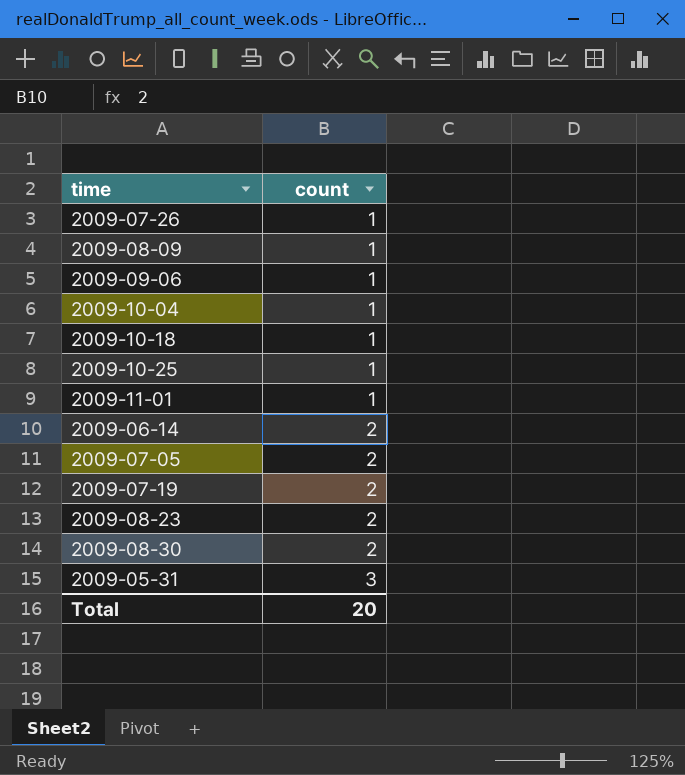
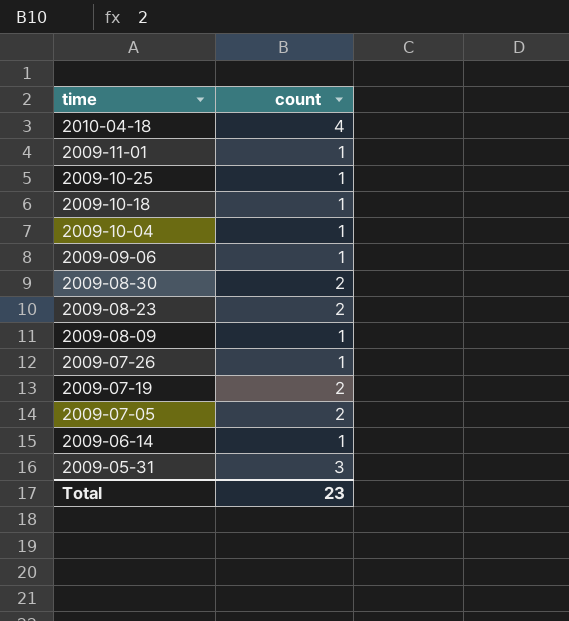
row order: count ascending -> time descending
row 2010-04-18: none -> 4
2009-06-14 | count: 2 -> 1
Total | count: 20 -> 23

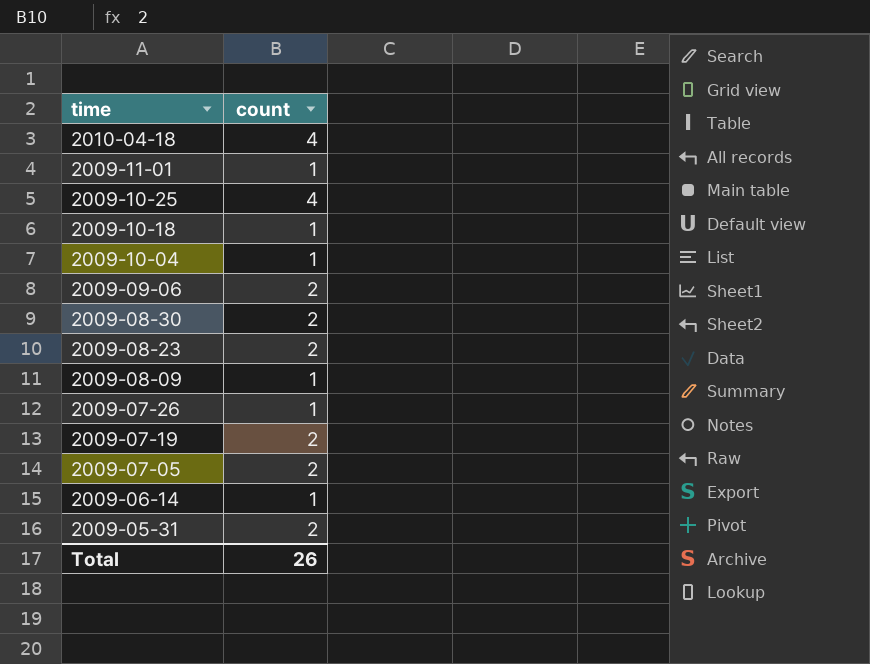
2009-10-25 | count: 1 -> 4
2009-09-06 | count: 1 -> 2
2009-05-31 | count: 3 -> 2
Total | count: 23 -> 26

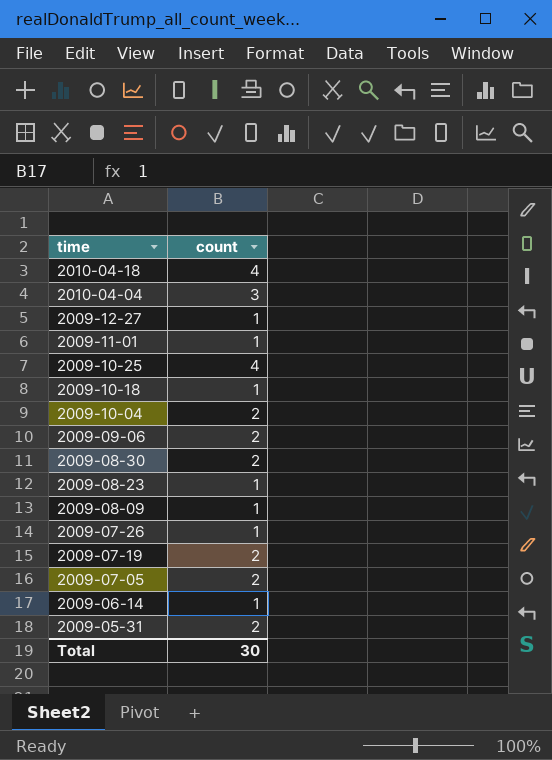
row 2010-04-04: none -> 3
row 2009-12-27: none -> 1
2009-10-04 | count: 1 -> 2
2009-08-23 | count: 2 -> 1
Total | count: 26 -> 30

